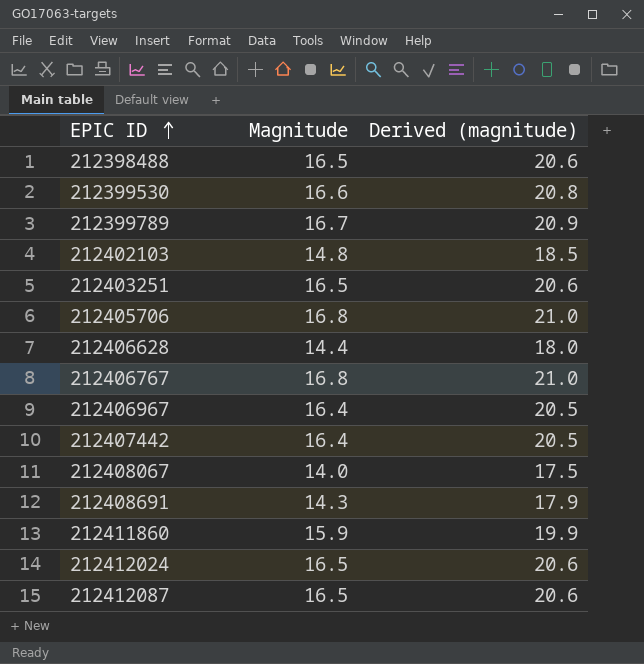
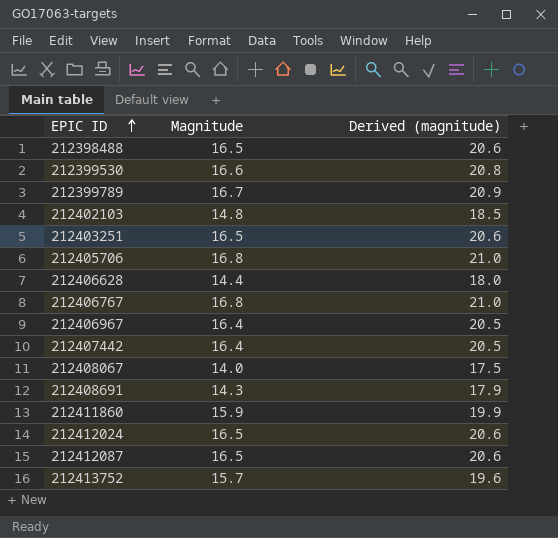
row 212413752: none -> 15.7 | 19.6

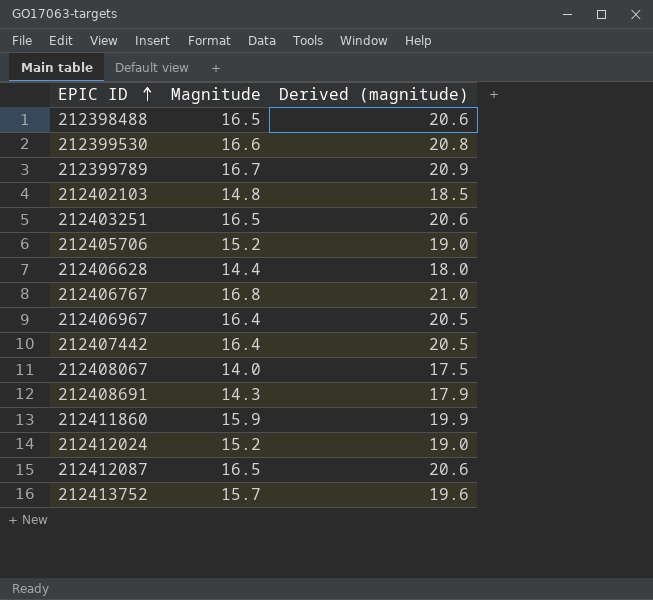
212405706 | Magnitude: 16.8 -> 15.2
212405706 | Derived (magnitude): 21.0 -> 19.0
212412024 | Magnitude: 16.5 -> 15.2
212412024 | Derived (magnitude): 20.6 -> 19.0

